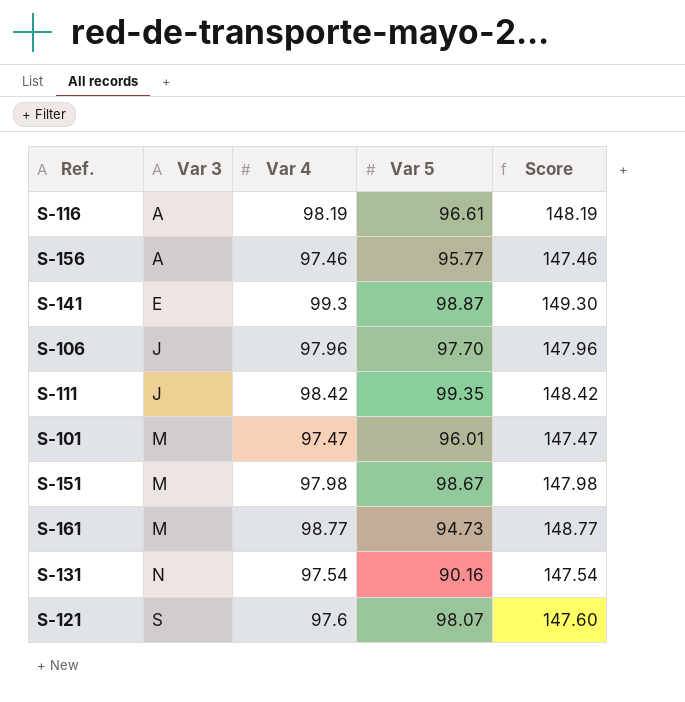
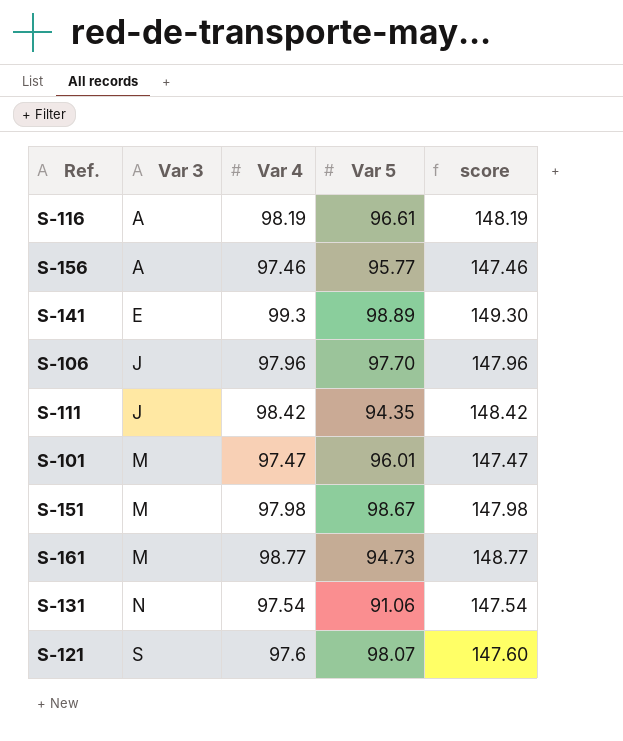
column name: Score -> score
S-141 | Var 5: 98.87 -> 98.89
S-111 | Var 5: 99.35 -> 94.35
S-131 | Var 5: 90.16 -> 91.06

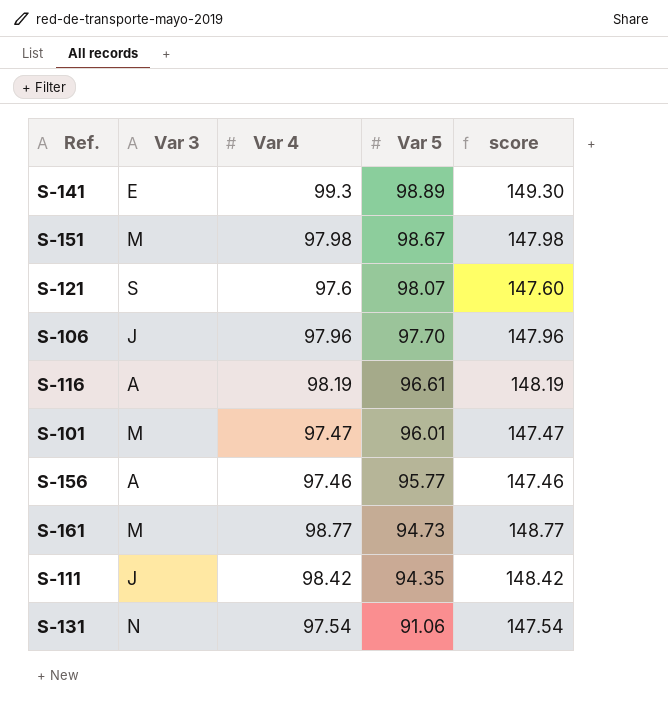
row order: Var 3 ascending -> Var 5 descending

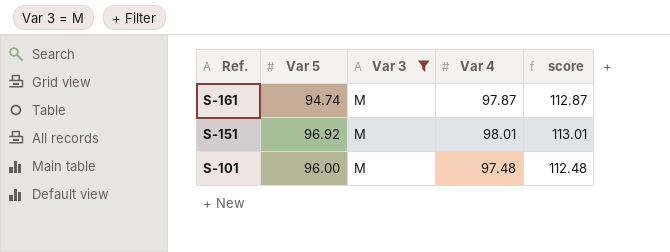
filter: none -> Var 3 = M
row order: Var 5 descending -> Ref. descending
column Var 5 | position: 4 -> 2
column score | formula: [Var 4] + 50 -> [Var 4] + 15
S-161 | Var 5: 94.73 -> 94.74
S-161 | Var 4: 98.77 -> 97.87
S-151 | Var 5: 98.67 -> 96.92
S-151 | Var 4: 97.98 -> 98.01
S-101 | Var 5: 96.01 -> 96.00
S-101 | Var 4: 97.47 -> 97.48

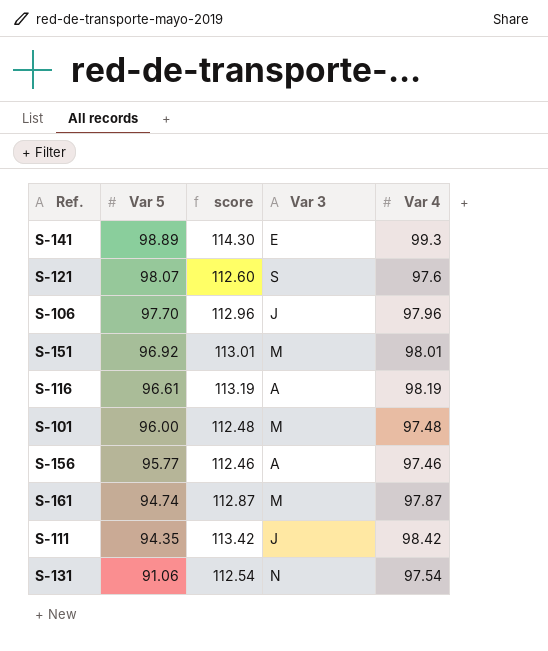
filter: Var 3 = M -> none
row order: Ref. descending -> Var 5 descending
column score | position: 5 -> 3

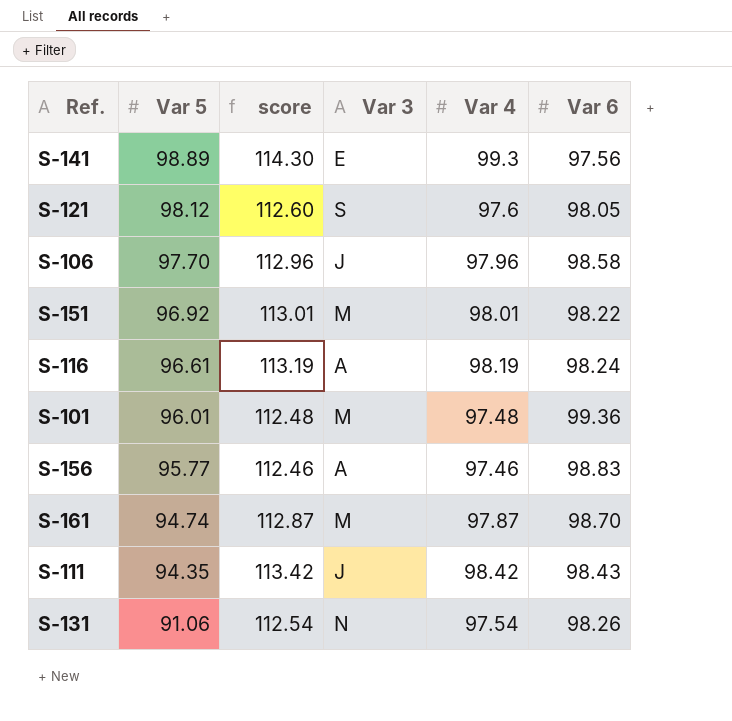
column Var 6 | position: none -> 6
S-121 | Var 5: 98.07 -> 98.12
S-101 | Var 5: 96.00 -> 96.01

